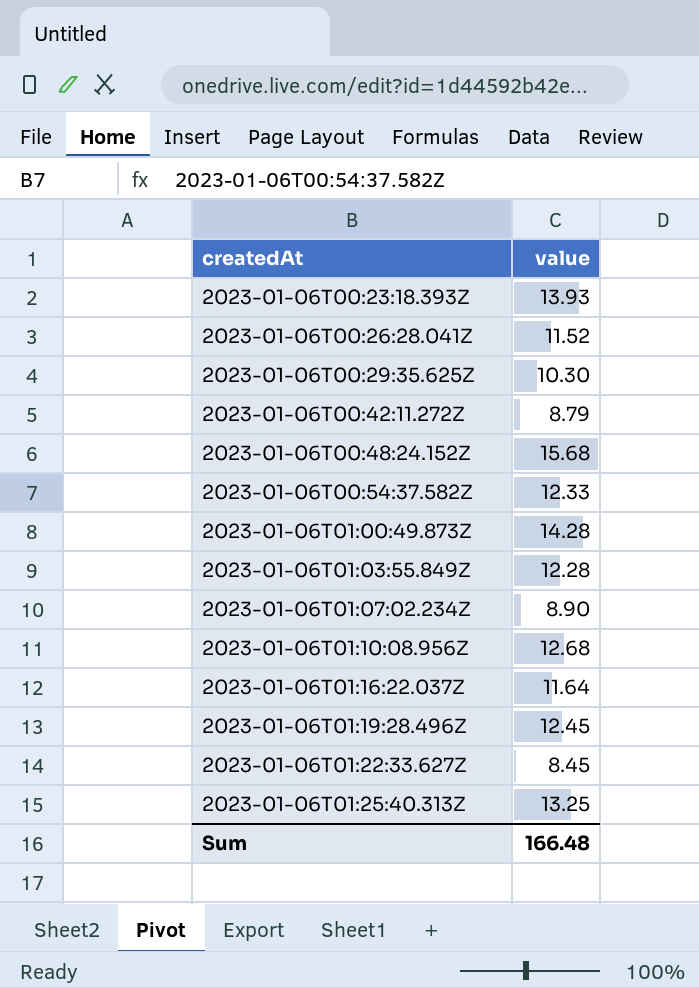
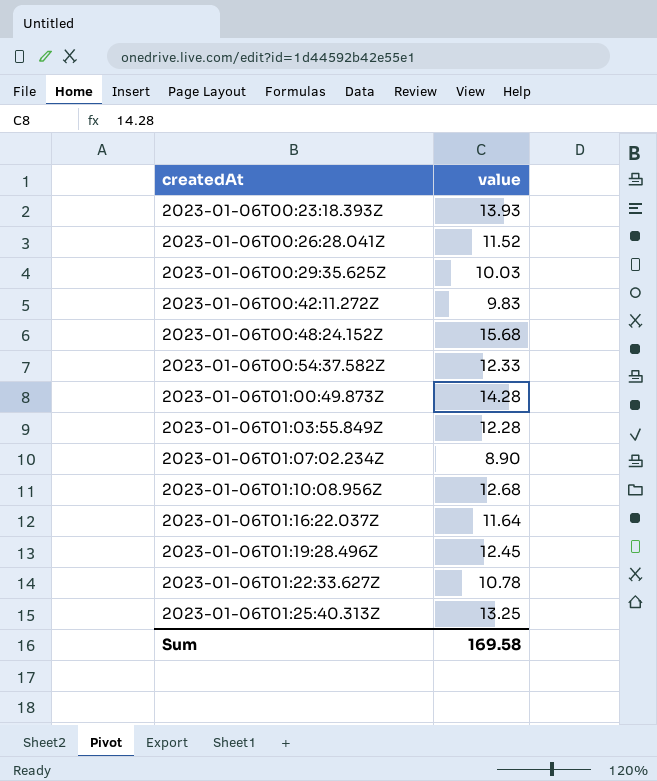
2023-01-06T00:29:35.625Z | value: 10.30 -> 10.03
2023-01-06T00:42:11.272Z | value: 8.79 -> 9.83
2023-01-06T01:22:33.627Z | value: 8.45 -> 10.78
Sum | value: 166.48 -> 169.58

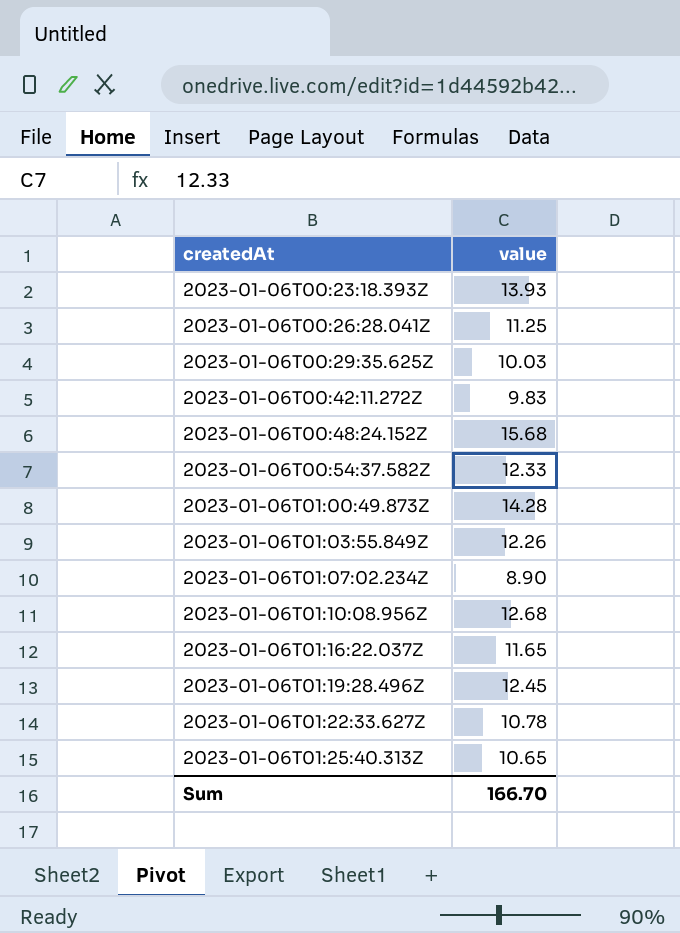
2023-01-06T00:26:28.041Z | value: 11.52 -> 11.25
2023-01-06T01:03:55.849Z | value: 12.28 -> 12.26
2023-01-06T01:16:22.037Z | value: 11.64 -> 11.65
2023-01-06T01:25:40.313Z | value: 13.25 -> 10.65
Sum | value: 169.58 -> 166.70

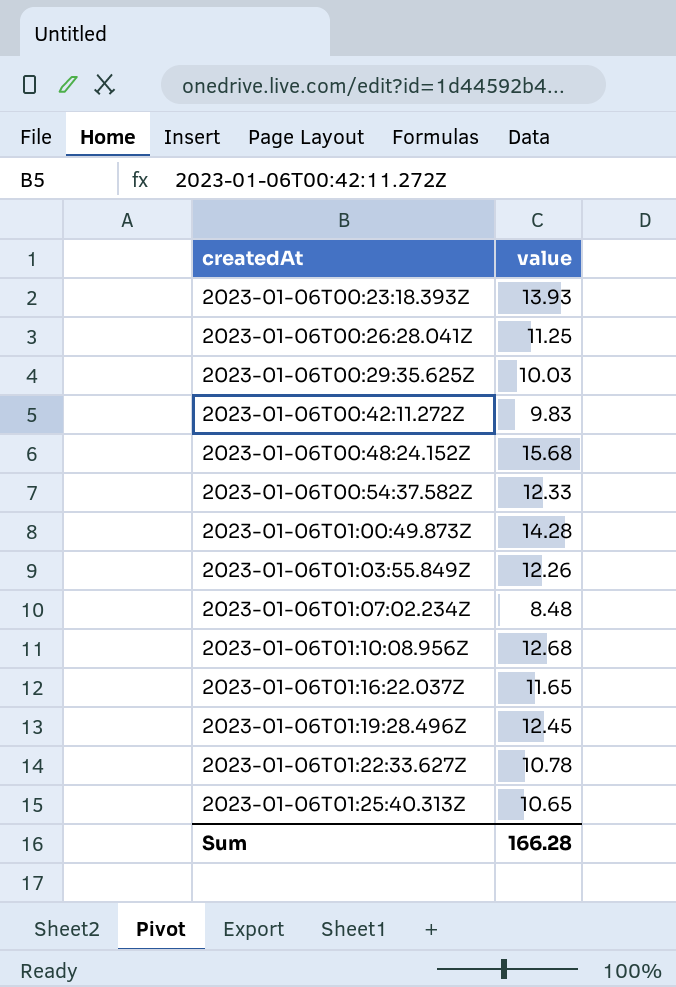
2023-01-06T01:07:02.234Z | value: 8.90 -> 8.48
Sum | value: 166.70 -> 166.28

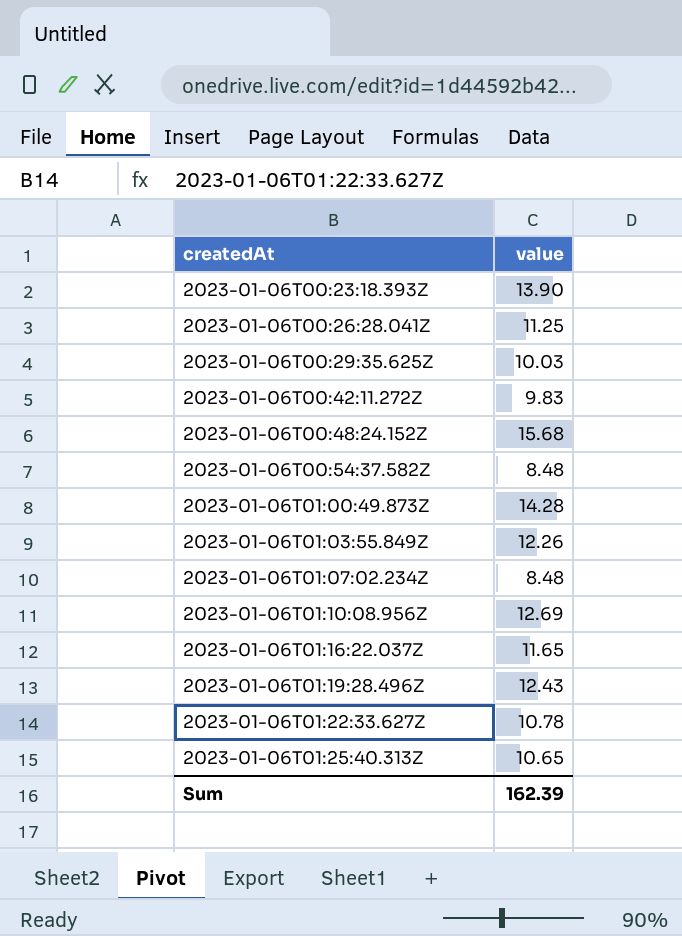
2023-01-06T00:23:18.393Z | value: 13.93 -> 13.90
2023-01-06T00:54:37.582Z | value: 12.33 -> 8.48
2023-01-06T01:10:08.956Z | value: 12.68 -> 12.69
2023-01-06T01:19:28.496Z | value: 12.45 -> 12.43
Sum | value: 166.28 -> 162.39

